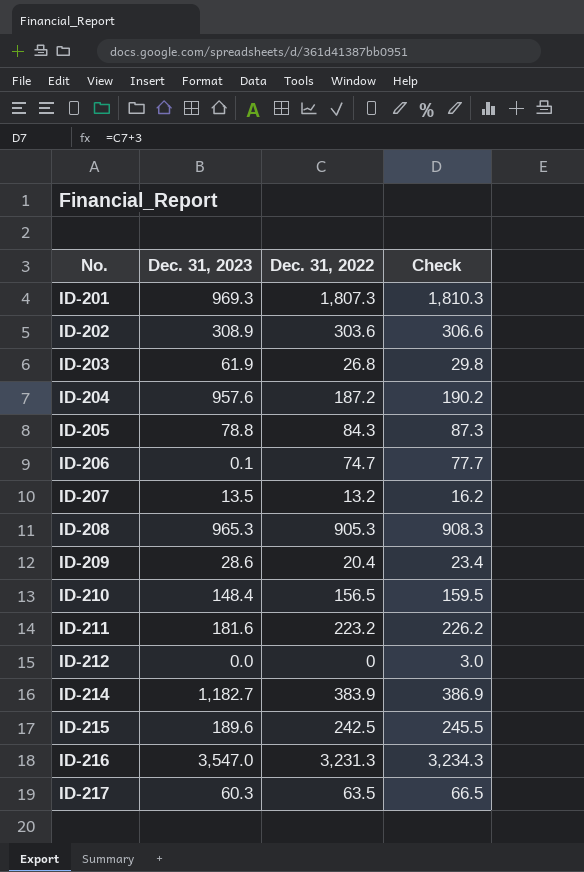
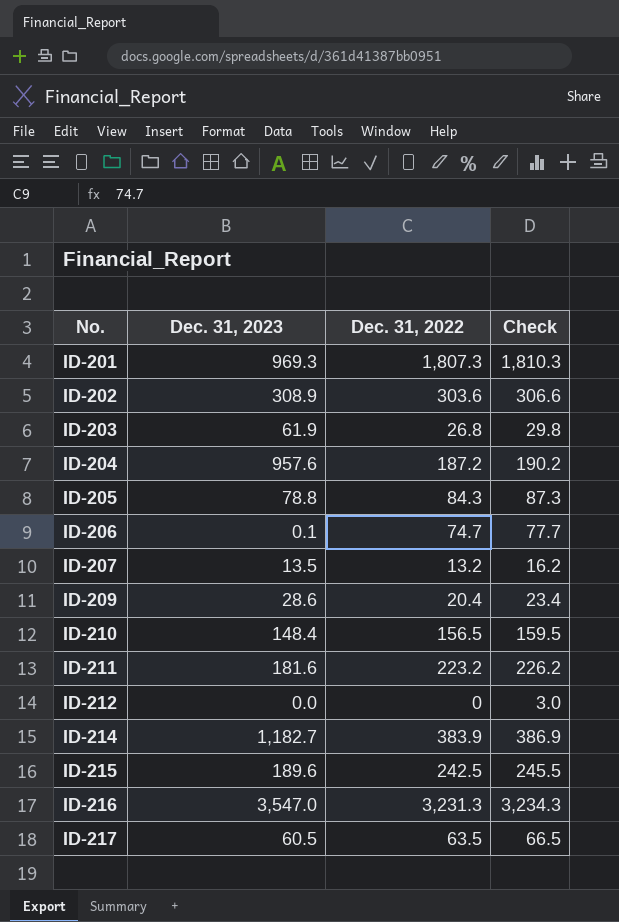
row ID-208: 965.3 | 905.3 | 908.3 -> none
ID-217 | Dec. 31, 2023: 60.3 -> 60.5

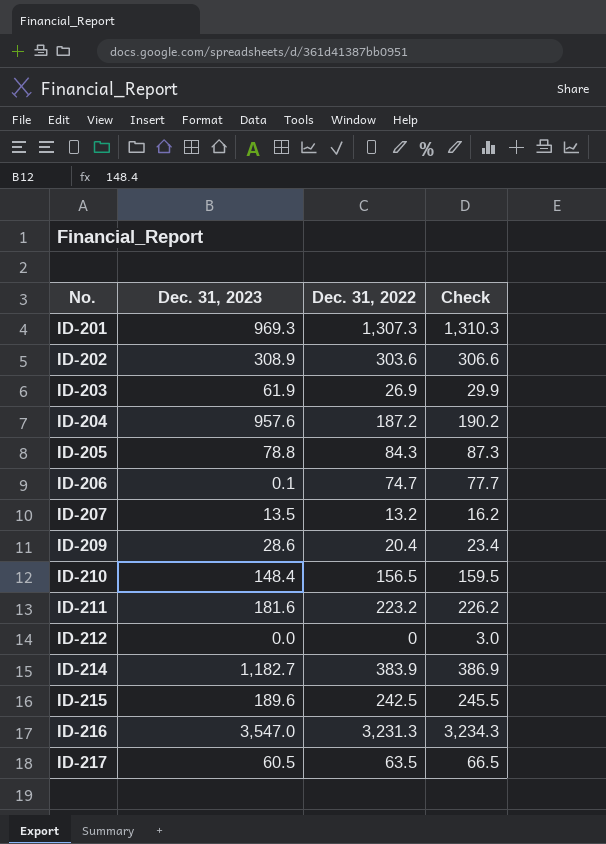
ID-201 | Dec. 31, 2022: 1,807.3 -> 1,307.3
ID-201 | Check: 1,810.3 -> 1,310.3
ID-203 | Dec. 31, 2022: 26.8 -> 26.9
ID-203 | Check: 29.8 -> 29.9

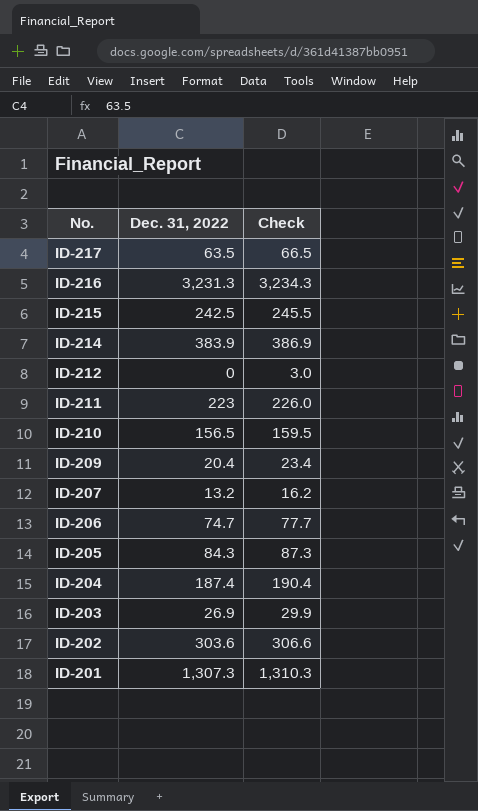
row order: No. ascending -> No. descending
column Dec. 31, 2023 | position: 2 -> none
ID-211 | Dec. 31, 2022: 223.2 -> 223
ID-211 | Check: 226.2 -> 226.0
ID-204 | Dec. 31, 2022: 187.2 -> 187.4
ID-204 | Check: 190.2 -> 190.4

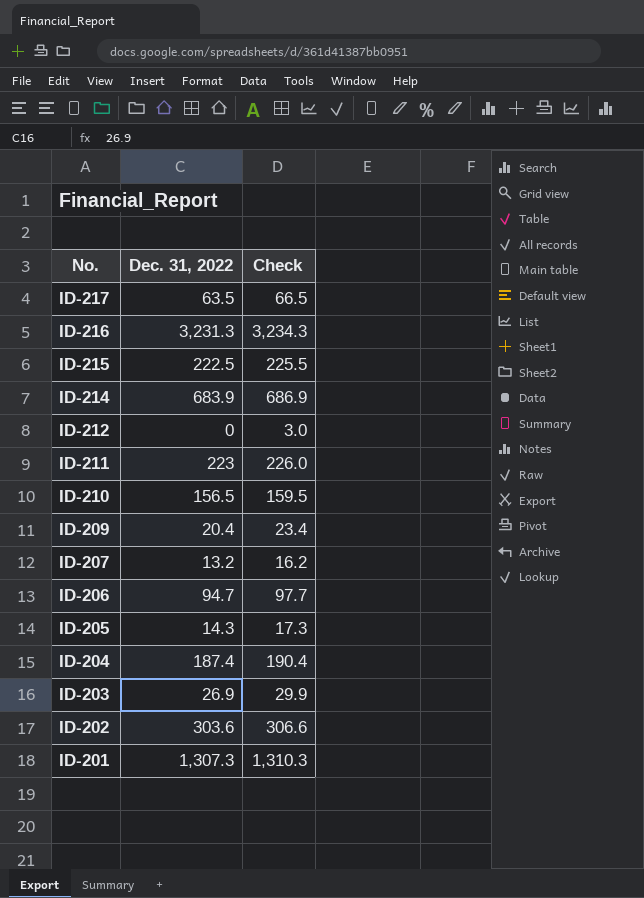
ID-215 | Dec. 31, 2022: 242.5 -> 222.5
ID-215 | Check: 245.5 -> 225.5
ID-214 | Dec. 31, 2022: 383.9 -> 683.9
ID-214 | Check: 386.9 -> 686.9
ID-206 | Dec. 31, 2022: 74.7 -> 94.7
ID-206 | Check: 77.7 -> 97.7
ID-205 | Dec. 31, 2022: 84.3 -> 14.3
ID-205 | Check: 87.3 -> 17.3

